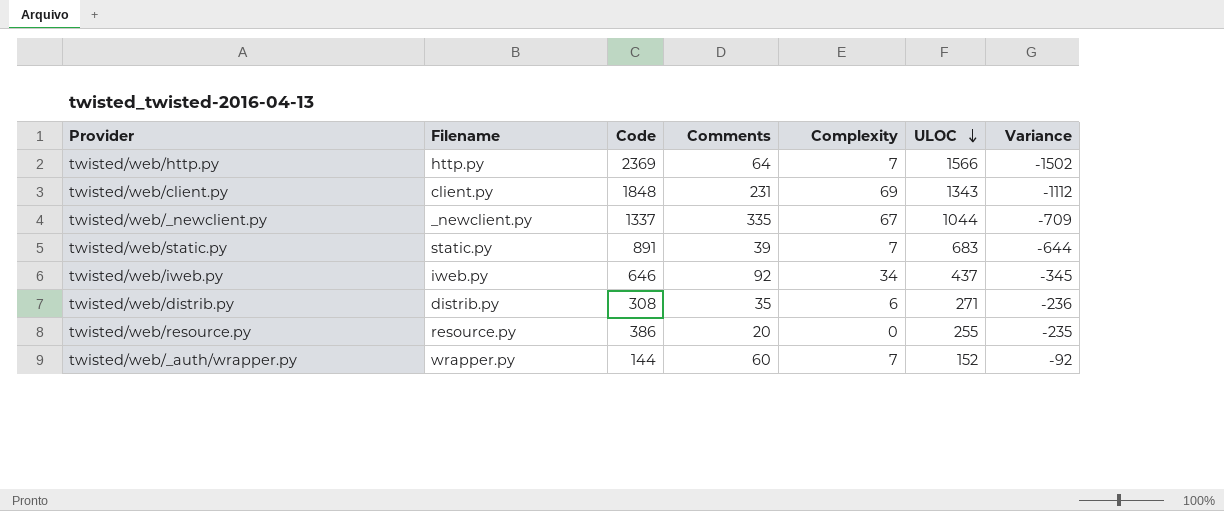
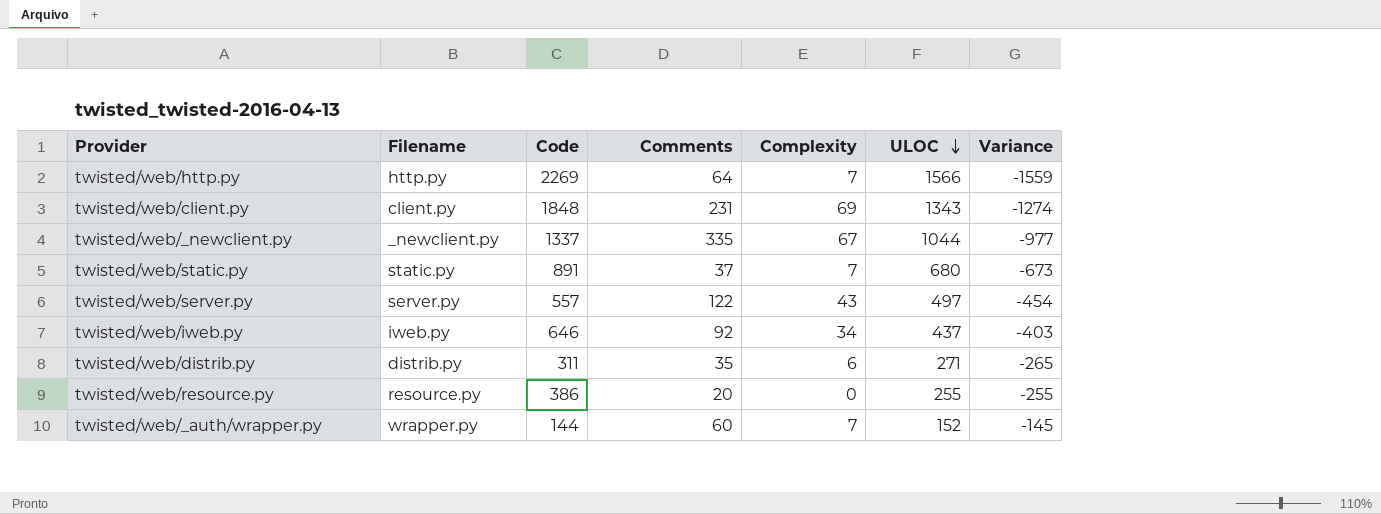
column Variance | formula: [Comments] - [ULOC] -> [Complexity] - [ULOC]
twisted/web/http.py | Code: 2369 -> 2269
twisted/web/static.py | Comments: 39 -> 37
twisted/web/static.py | ULOC: 683 -> 680
row twisted/web/server.py: none -> server.py | 557 | 122 | 43 | 497 | -454
twisted/web/distrib.py | Code: 308 -> 311

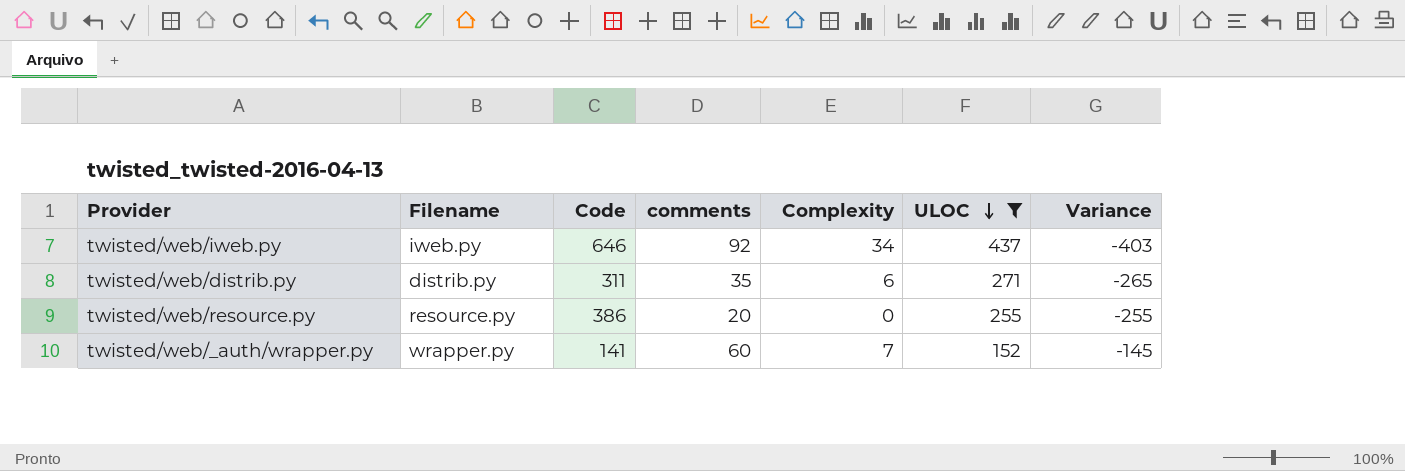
filter: none -> ULOC <= 437
column name: Comments -> comments
twisted/web/_auth/wrapper.py | Code: 144 -> 141

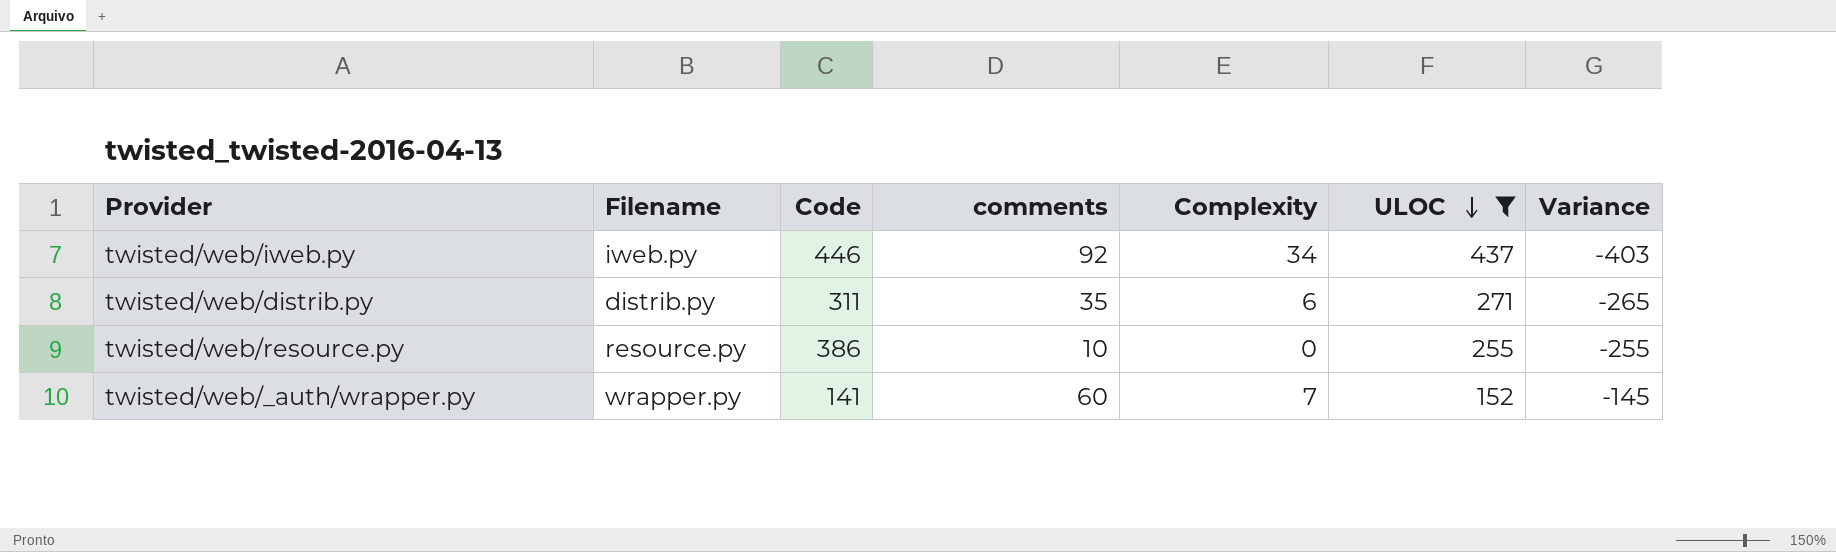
twisted/web/iweb.py | Code: 646 -> 446
twisted/web/resource.py | comments: 20 -> 10

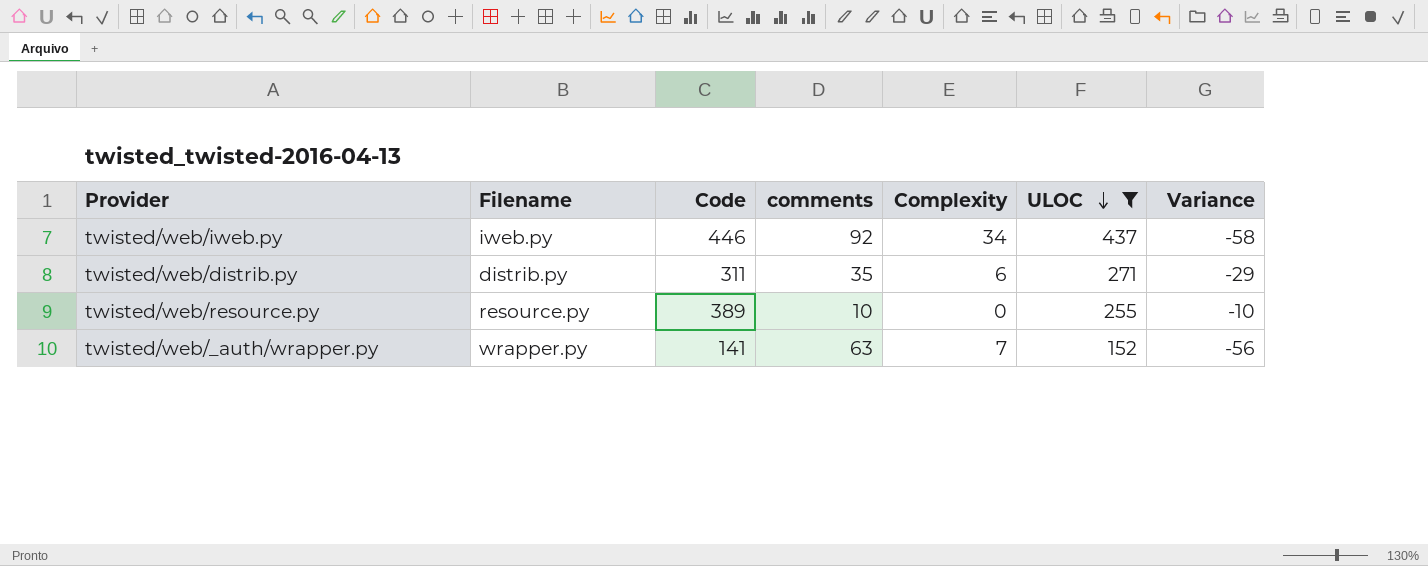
column Variance | formula: [Complexity] - [ULOC] -> [Complexity] - [comments]
twisted/web/resource.py | Code: 386 -> 389
twisted/web/_auth/wrapper.py | comments: 60 -> 63

